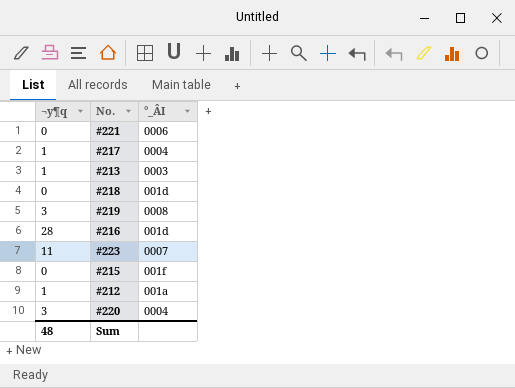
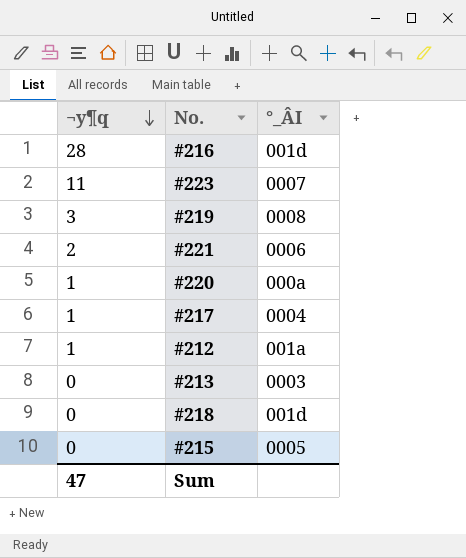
row order: none -> ¬y¶q descending
#221 | ¬y¶q: 0 -> 2
#220 | ¬y¶q: 3 -> 1
#220 | °_ÂI: 0004 -> 000a
#213 | ¬y¶q: 1 -> 0
#215 | °_ÂI: 001f -> 0005
Sum | ¬y¶q: 48 -> 47

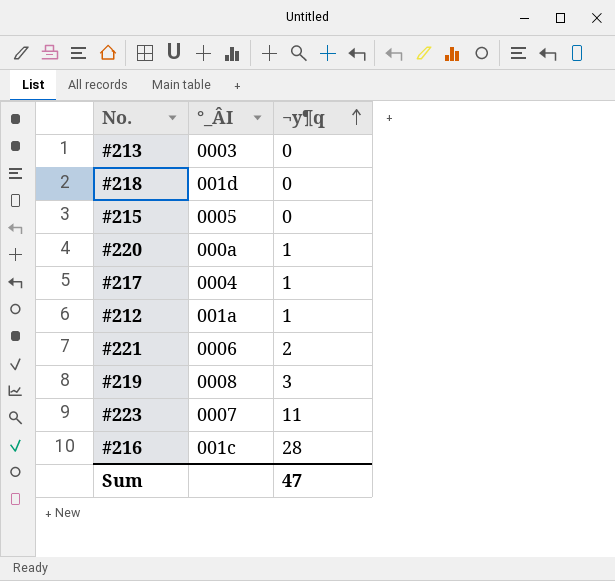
row order: ¬y¶q descending -> ¬y¶q ascending
column ¬y¶q | position: 1 -> 3
#216 | °_ÂI: 001d -> 001c

